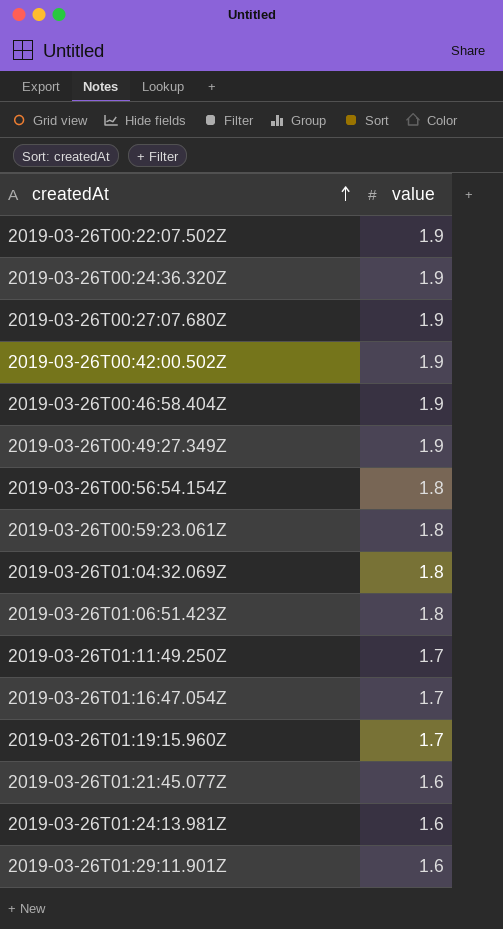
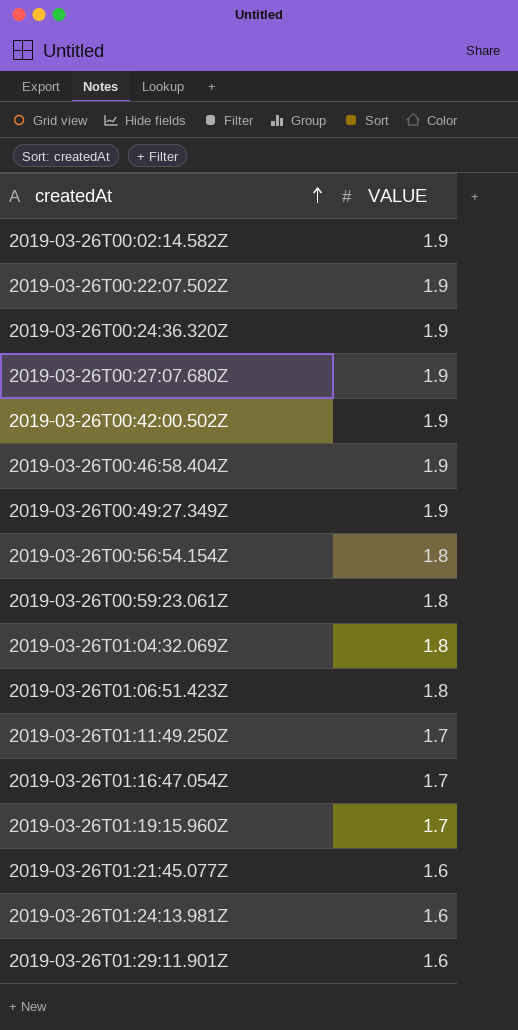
column name: value -> VALUE
row 2019-03-26T00:02:14.582Z: none -> 1.9

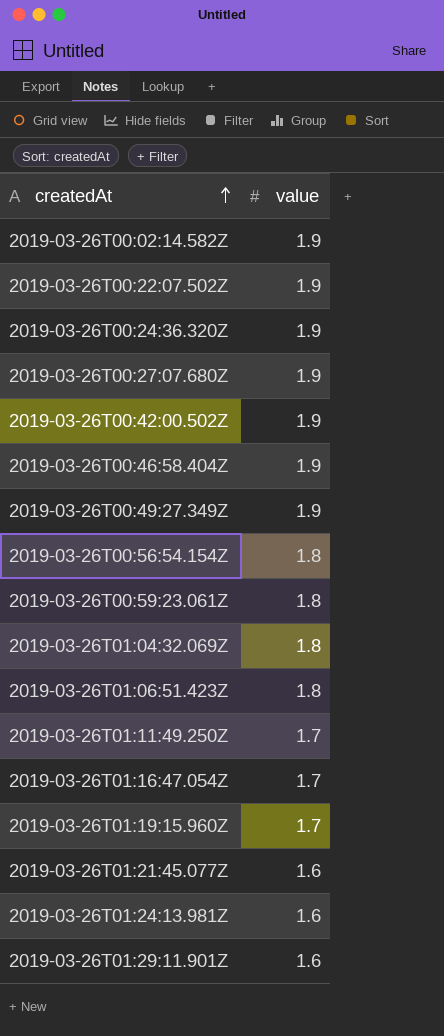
column name: VALUE -> value

